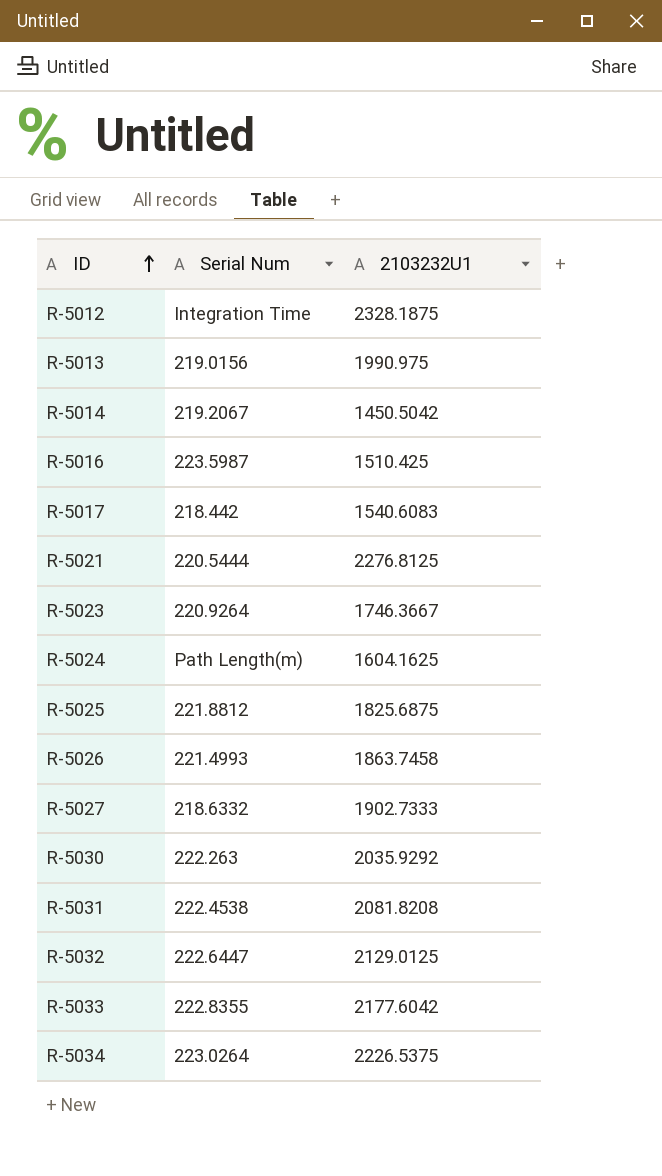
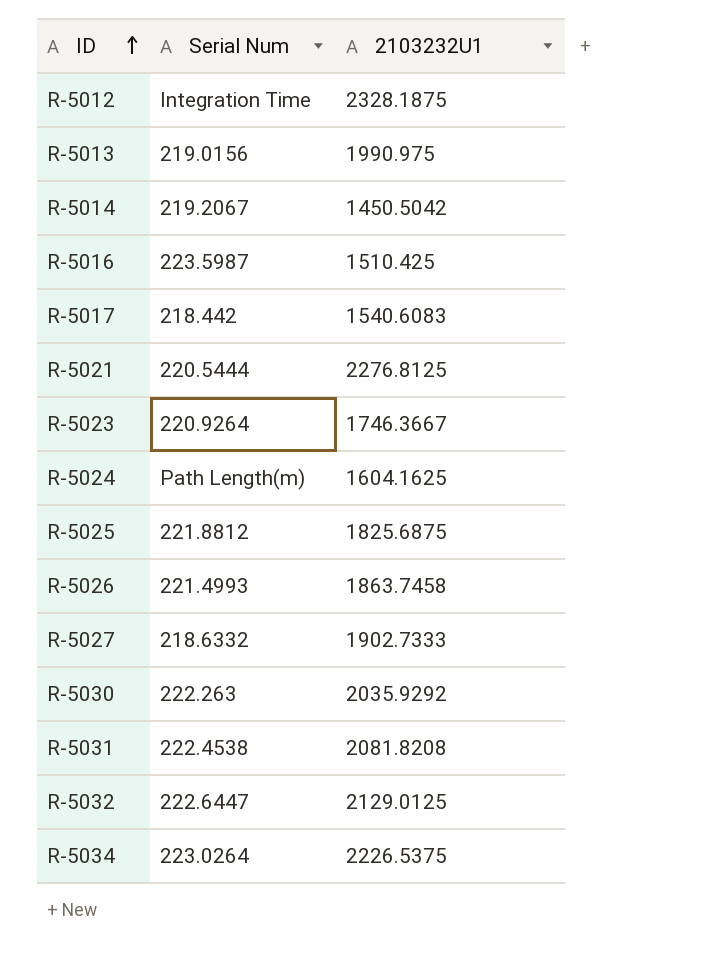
row R-5033: 222.8355 | 2177.6042 -> none

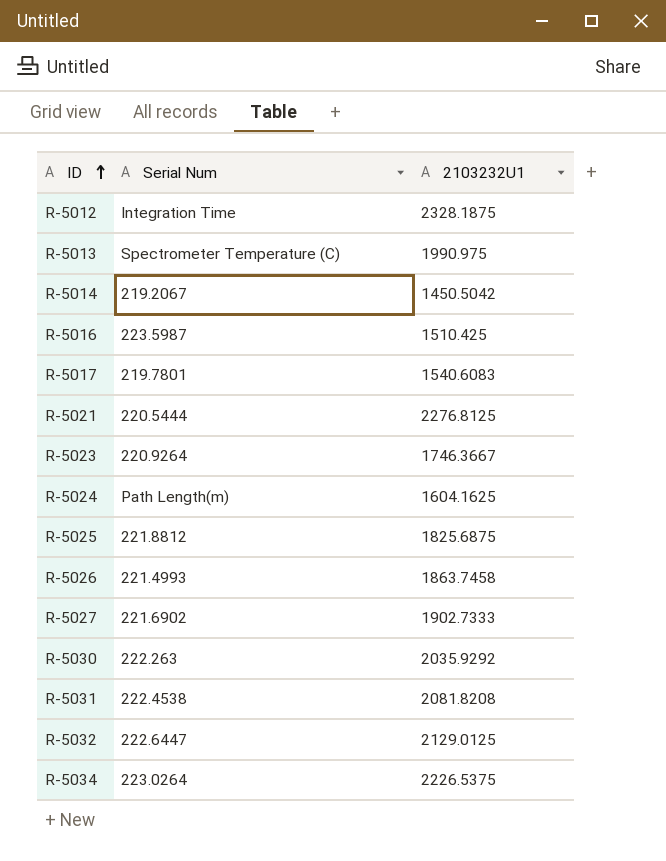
R-5013 | Serial Num: 219.0156 -> Spectrometer Temperature (C)
R-5017 | Serial Num: 218.442 -> 219.7801
R-5027 | Serial Num: 218.6332 -> 221.6902

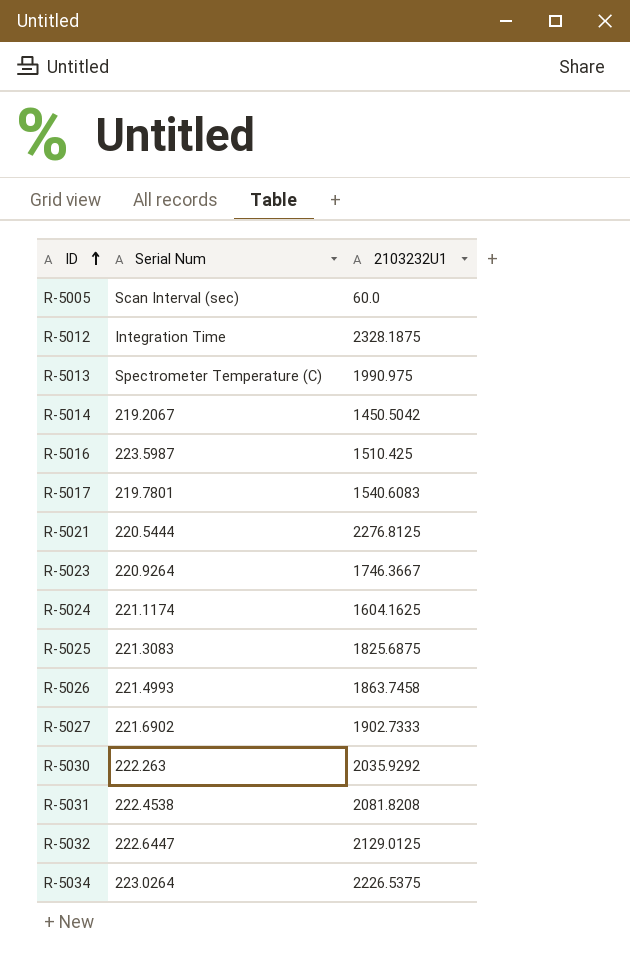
row R-5005: none -> Scan Interval (sec) | 60.0
R-5024 | Serial Num: Path Length(m) -> 221.1174
R-5025 | Serial Num: 221.8812 -> 221.3083

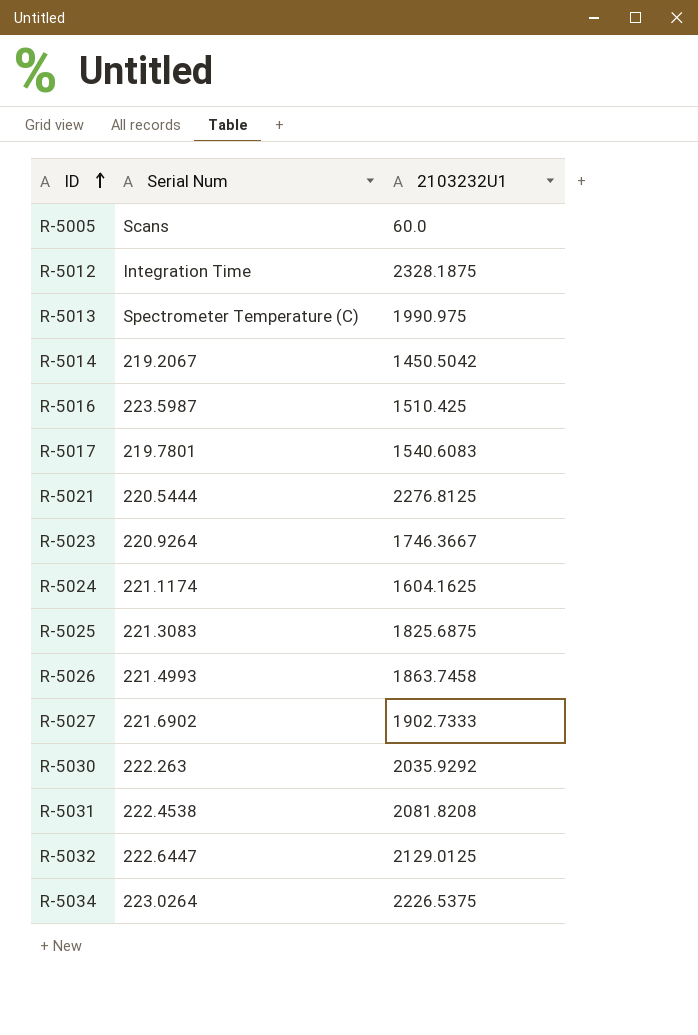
R-5005 | Serial Num: Scan Interval (sec) -> Scans

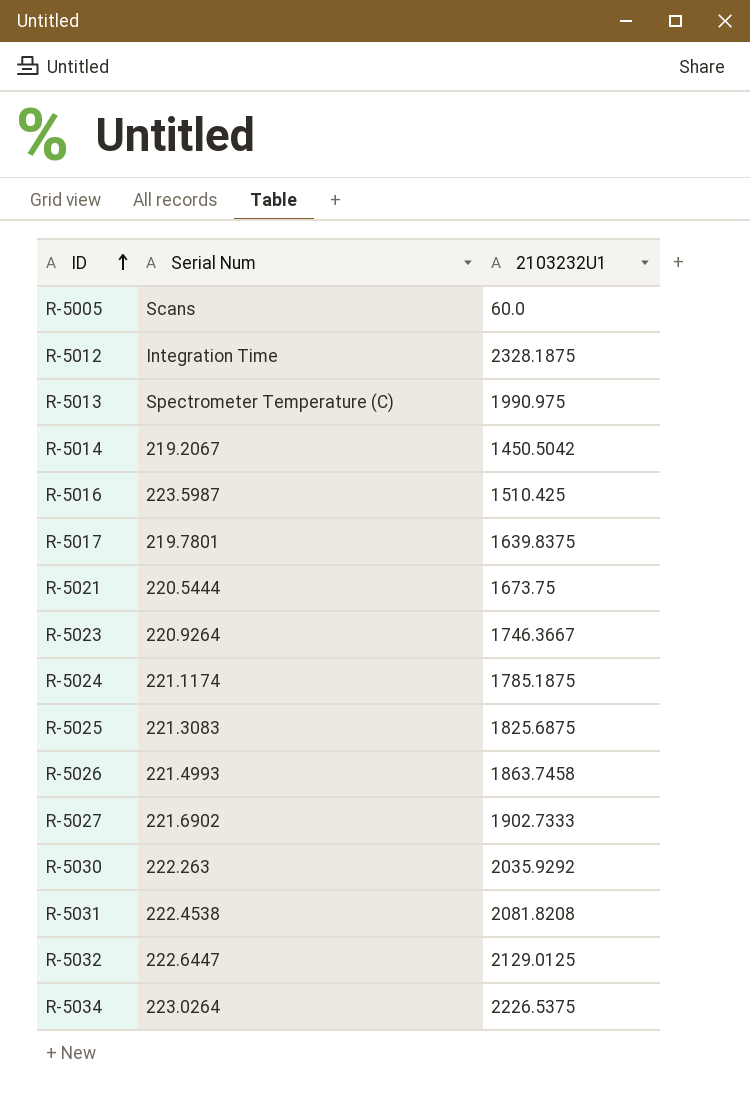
R-5017 | 2103232U1: 1540.6083 -> 1639.8375
R-5021 | 2103232U1: 2276.8125 -> 1673.75
R-5024 | 2103232U1: 1604.1625 -> 1785.1875

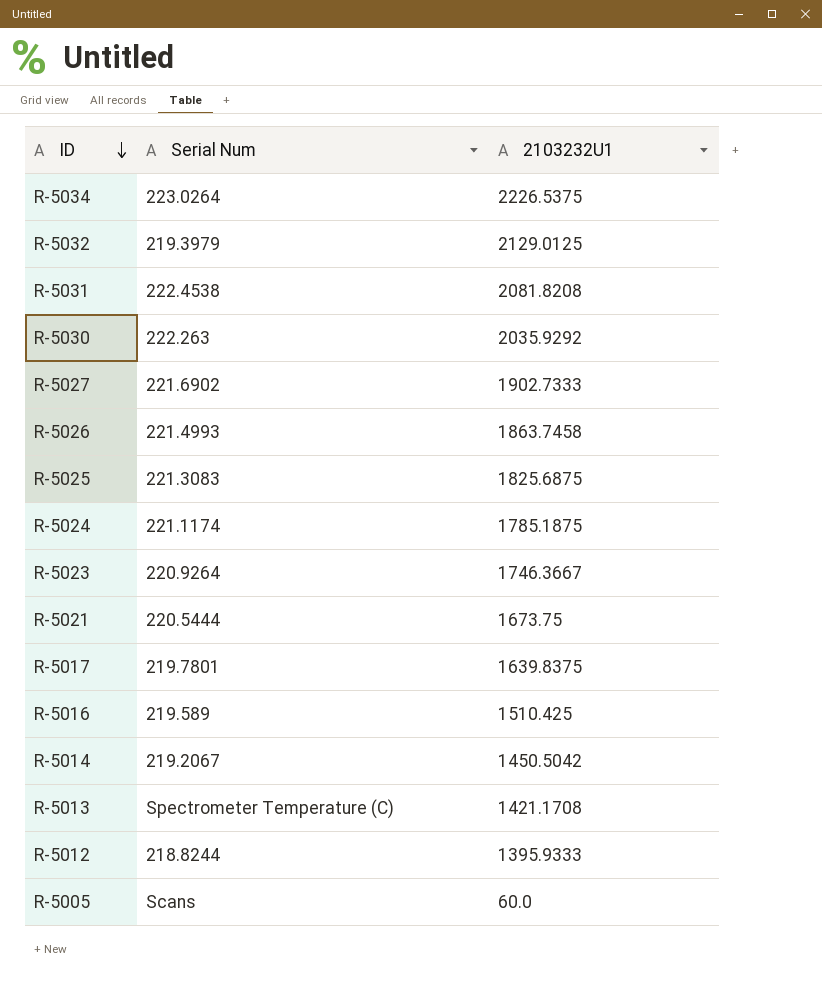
row order: ID ascending -> ID descending
R-5032 | Serial Num: 222.6447 -> 219.3979
R-5016 | Serial Num: 223.5987 -> 219.589
R-5013 | 2103232U1: 1990.975 -> 1421.1708
R-5012 | Serial Num: Integration Time -> 218.8244
R-5012 | 2103232U1: 2328.1875 -> 1395.9333

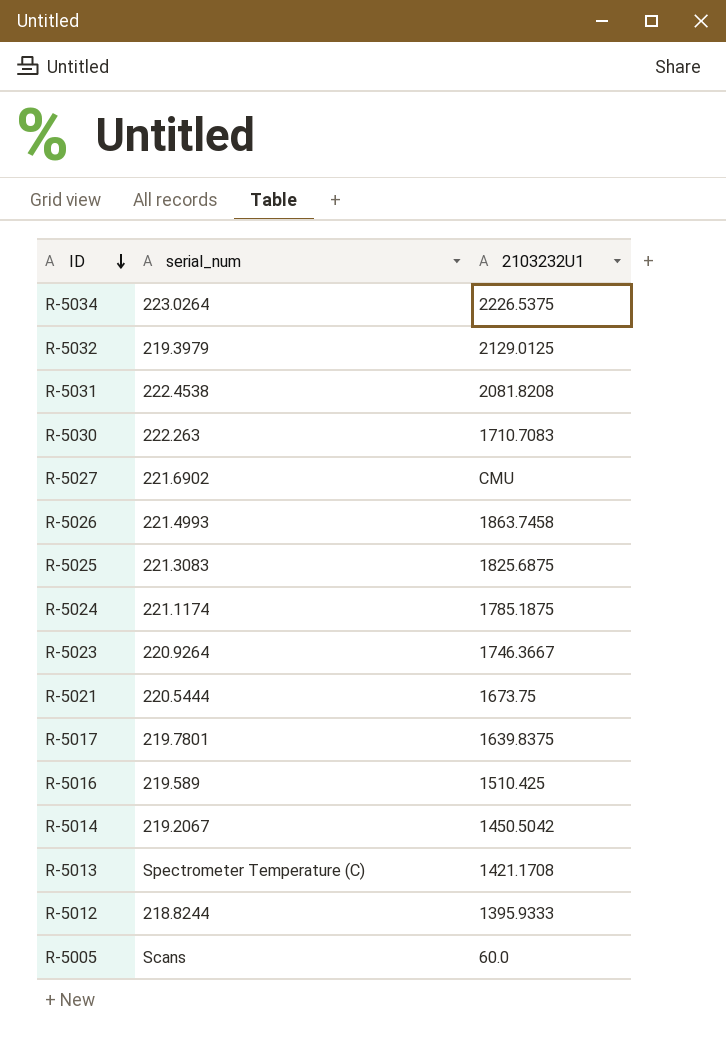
column name: Serial Num -> serial_num
R-5030 | 2103232U1: 2035.9292 -> 1710.7083
R-5027 | 2103232U1: 1902.7333 -> CMU

